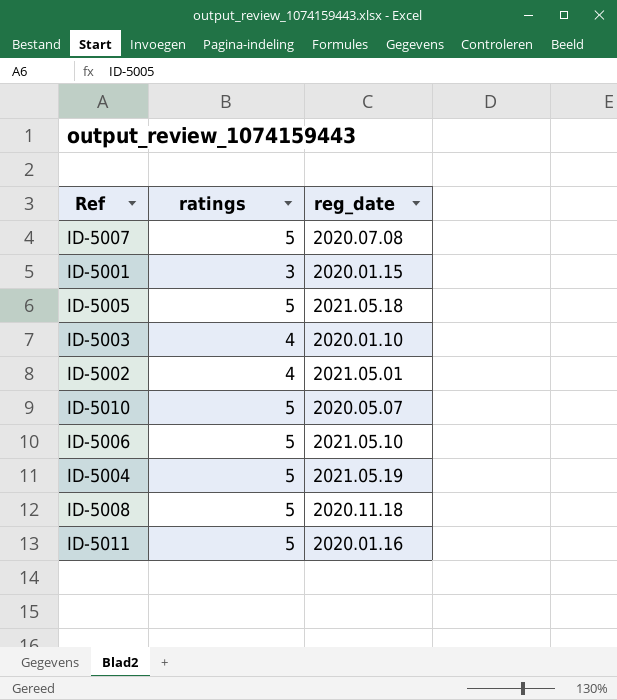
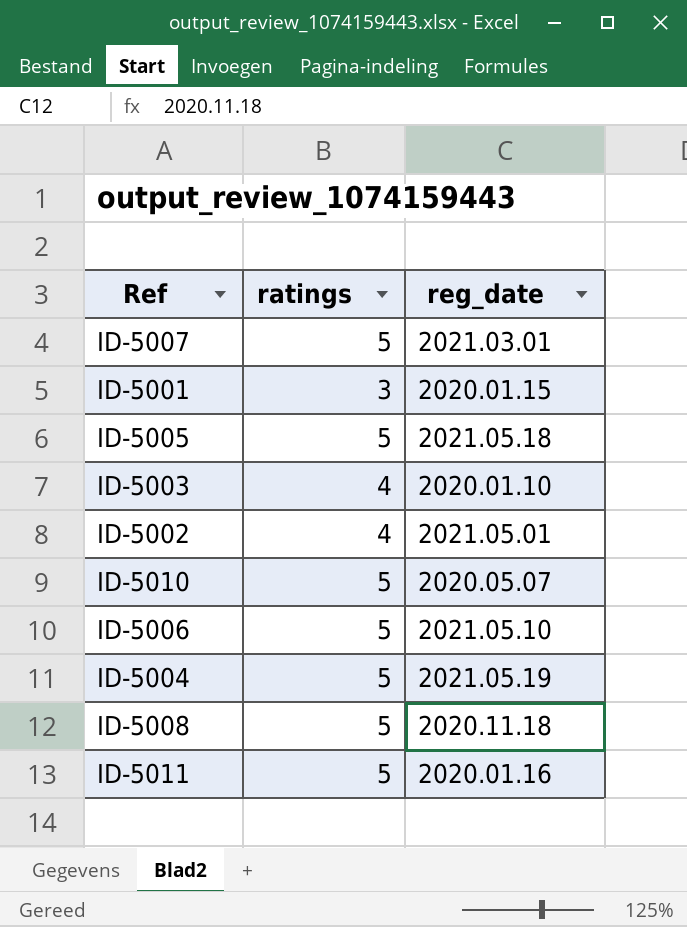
ID-5007 | reg_date: 2020.07.08 -> 2021.03.01

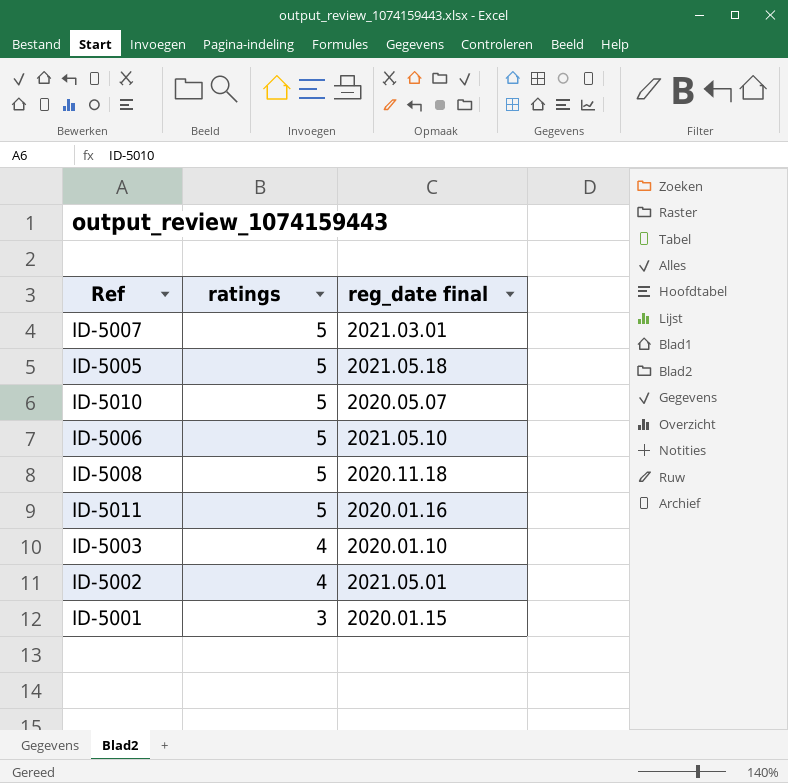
row order: none -> ratings descending
column name: reg_date -> reg_date final
row ID-5004: 5 | 2021.05.19 -> none

